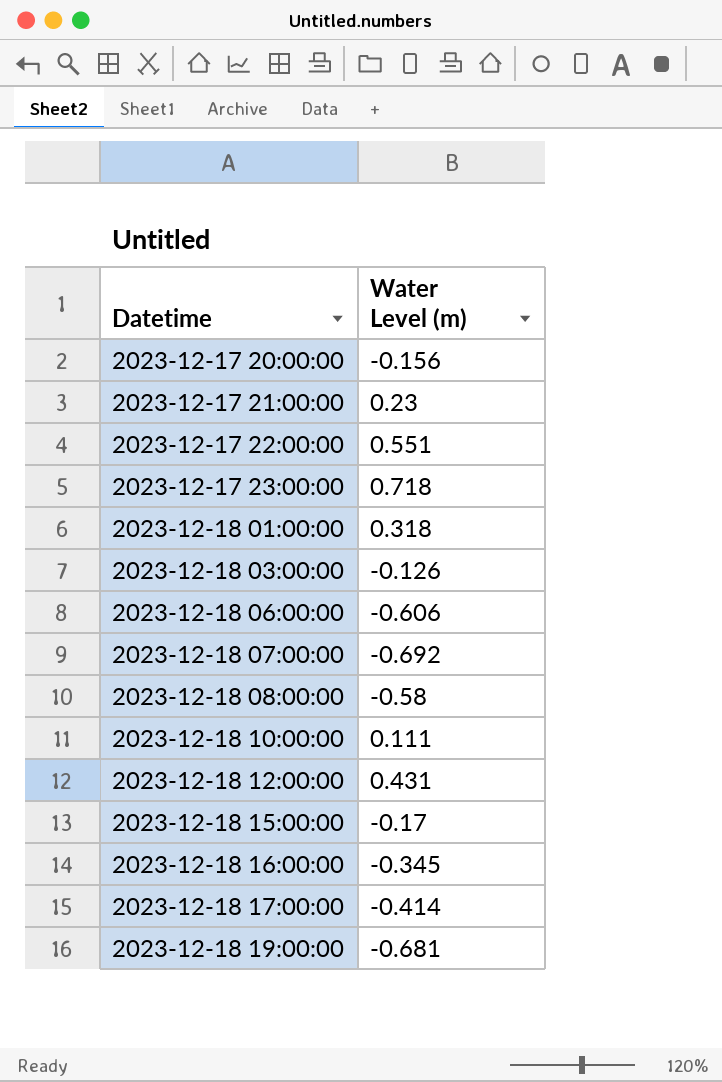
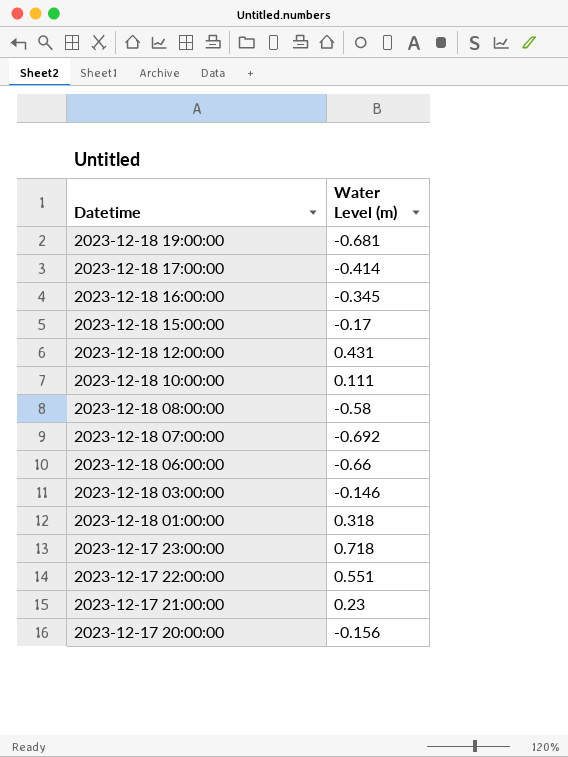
row order: Datetime ascending -> Datetime descending
2023-12-18 06:00:00 | Water Level (m): -0.606 -> -0.66
2023-12-18 03:00:00 | Water Level (m): -0.126 -> -0.146

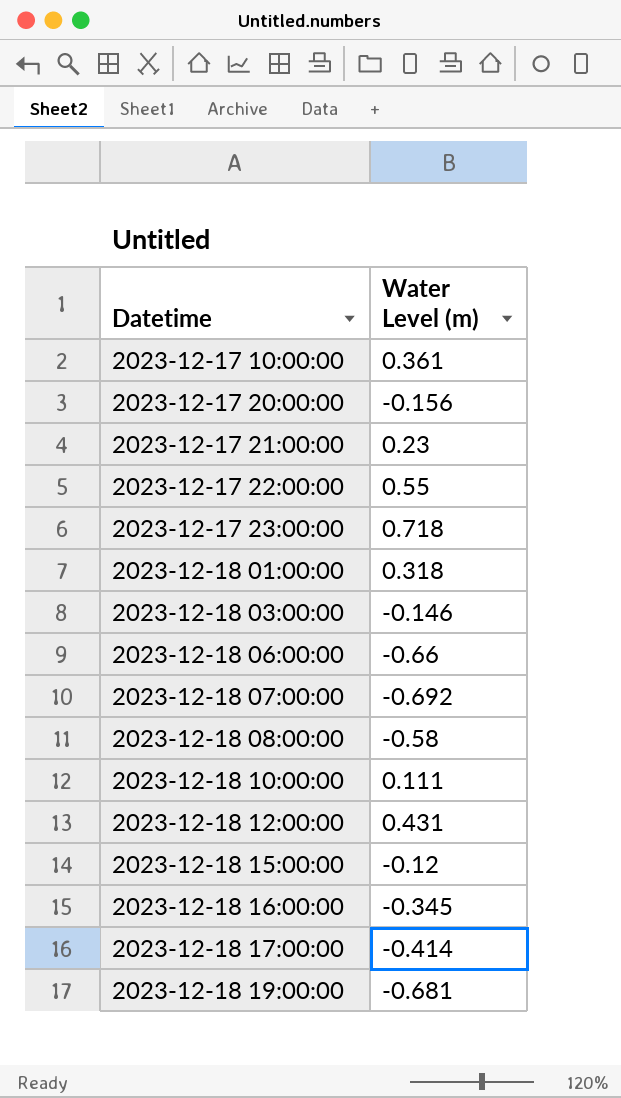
row order: Datetime descending -> Datetime ascending
row 2023-12-17 10:00:00: none -> 0.361
2023-12-17 22:00:00 | Water Level (m): 0.551 -> 0.55
2023-12-18 15:00:00 | Water Level (m): -0.17 -> -0.12

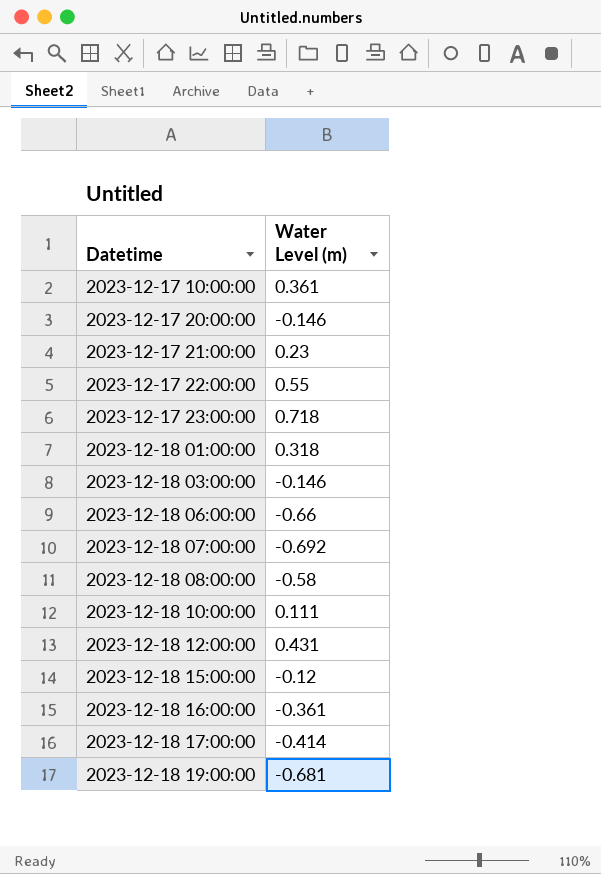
2023-12-17 20:00:00 | Water Level (m): -0.156 -> -0.146
2023-12-18 16:00:00 | Water Level (m): -0.345 -> -0.361

